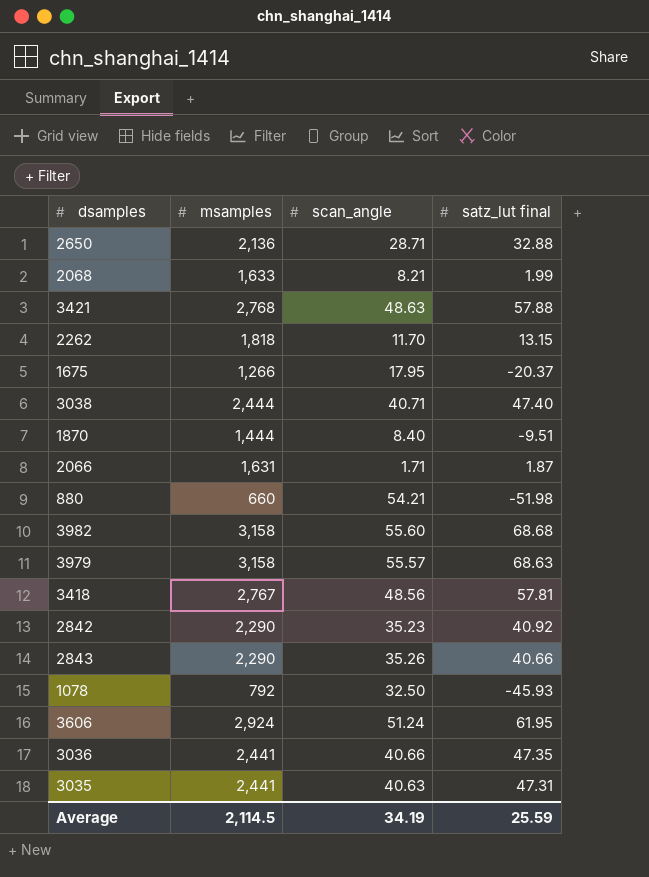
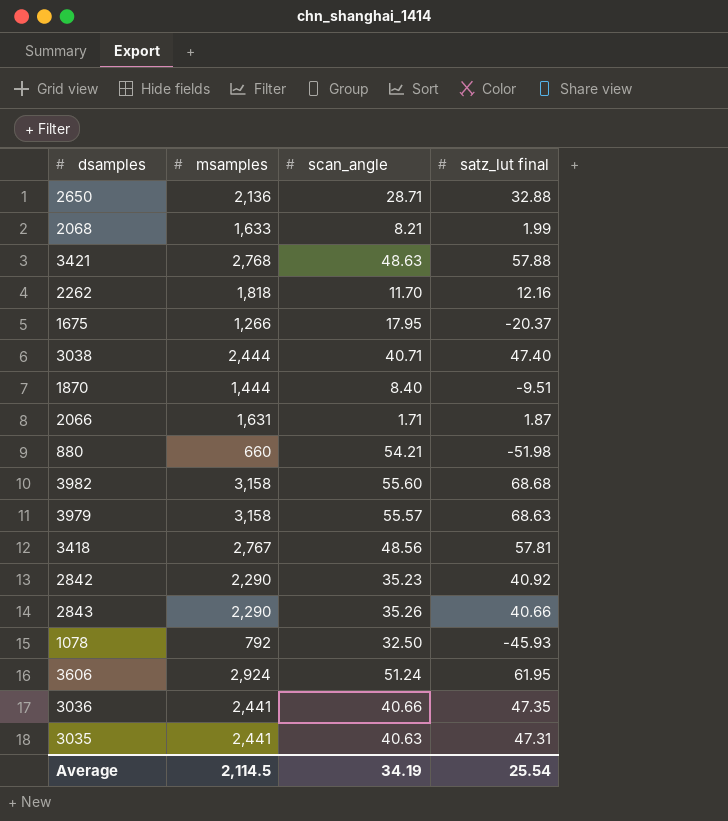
2262 | satz_lut final: 13.15 -> 12.16
Average | satz_lut final: 25.59 -> 25.54

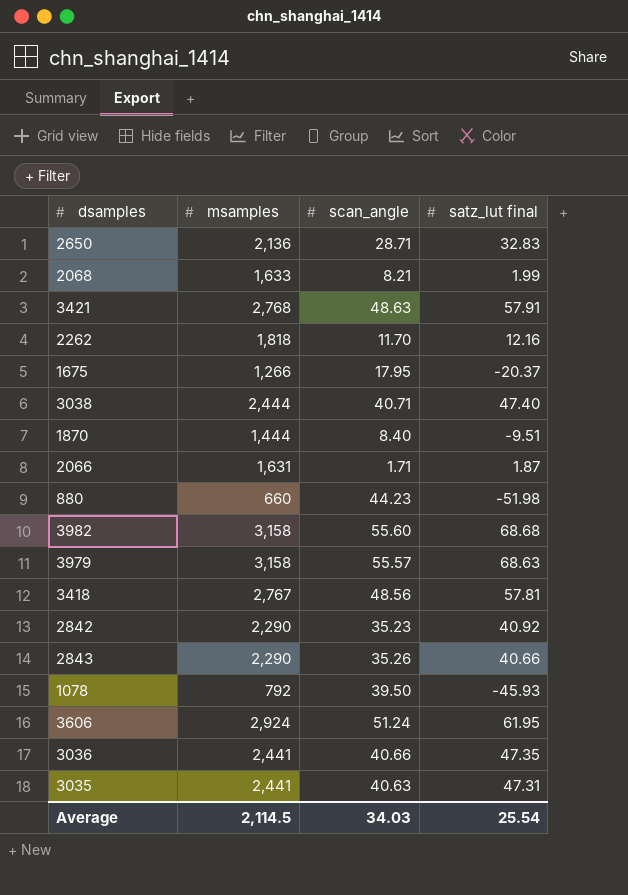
2650 | satz_lut final: 32.88 -> 32.83
3421 | satz_lut final: 57.88 -> 57.91
880 | scan_angle: 54.21 -> 44.23
1078 | scan_angle: 32.50 -> 39.50
Average | scan_angle: 34.19 -> 34.03

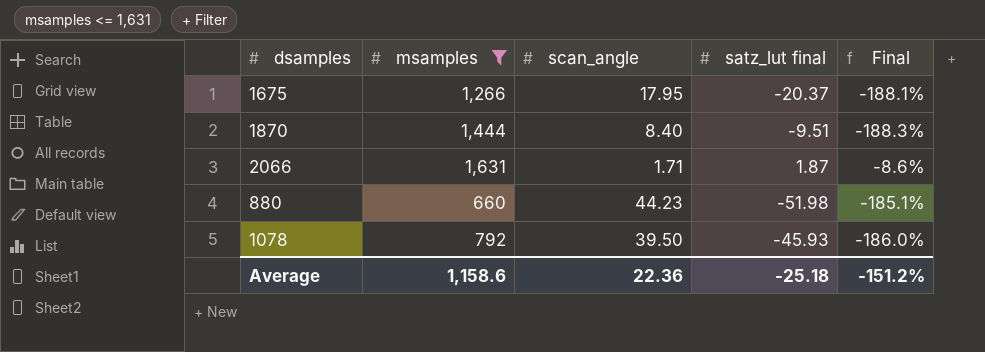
filter: none -> msamples <= 1,631
column Final | formula: none -> ([scan_angle] - [satz_lut final]) / [satz_lut final]
Average | msamples: 2,114.5 -> 1,158.6
Average | scan_angle: 34.03 -> 22.36
Average | satz_lut final: 25.54 -> -25.18

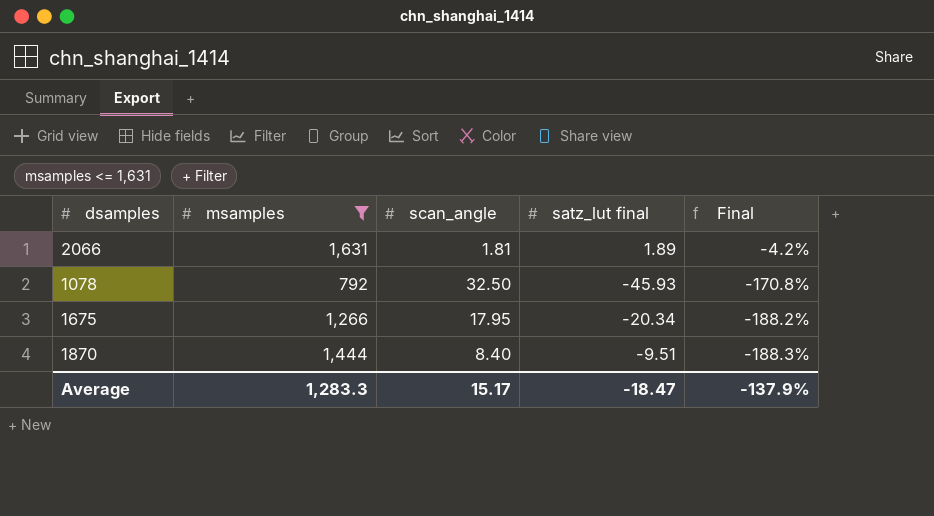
row order: none -> Final descending
row 880: 660 | 44.23 | -51.98 | -185.1% -> none
2066 | scan_angle: 1.71 -> 1.81
2066 | satz_lut final: 1.87 -> 1.89
2066 | Final: -8.6% -> -4.2%
1078 | scan_angle: 39.50 -> 32.50
1078 | Final: -186.0% -> -170.8%
1675 | satz_lut final: -20.37 -> -20.34
1675 | Final: -188.1% -> -188.2%
Average | msamples: 1,158.6 -> 1,283.3
Average | scan_angle: 22.36 -> 15.17
Average | satz_lut final: -25.18 -> -18.47
Average | Final: -151.2% -> -137.9%

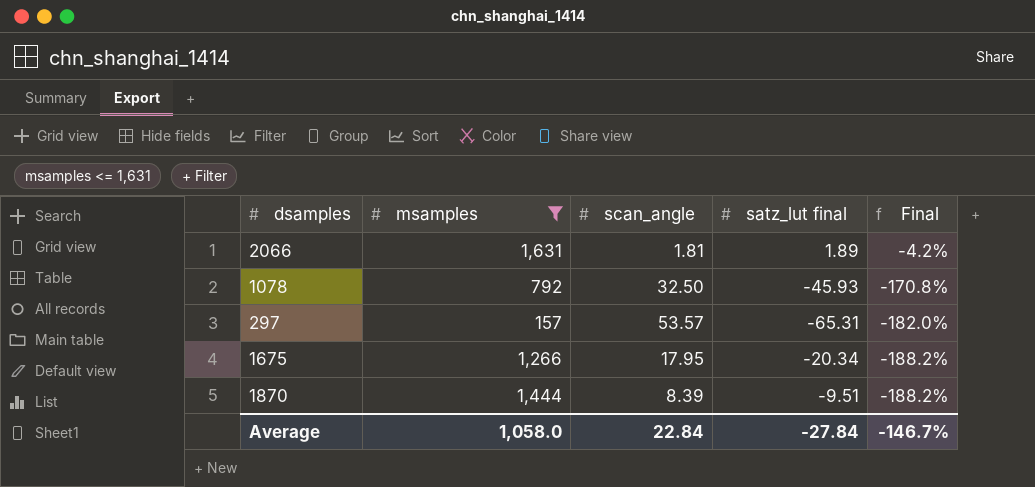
row 297: none -> 157 | 53.57 | -65.31 | -182.0%
1870 | scan_angle: 8.40 -> 8.39
1870 | Final: -188.3% -> -188.2%
Average | msamples: 1,283.3 -> 1,058.0
Average | scan_angle: 15.17 -> 22.84
Average | satz_lut final: -18.47 -> -27.84
Average | Final: -137.9% -> -146.7%

